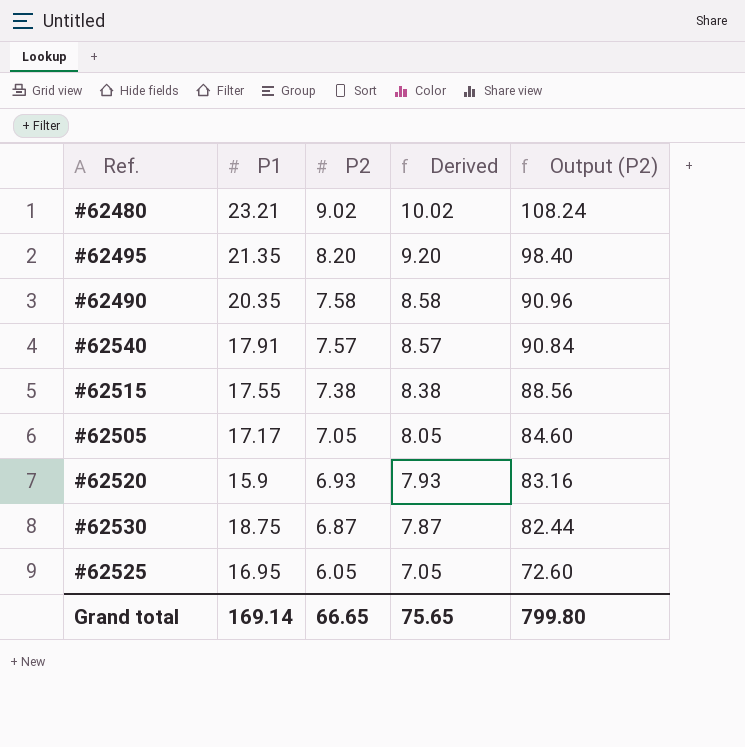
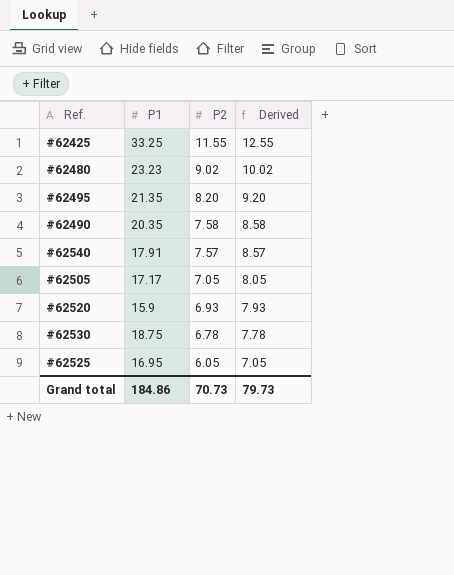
column Output (P2) | formula: [P2] * 12 -> none
row #62515: 17.55 | 7.38 | 8.38 | 88.56 -> none
row #62425: none -> 33.25 | 11.55 | 12.55
#62480 | P1: 23.21 -> 23.23
#62530 | P2: 6.87 -> 6.78
#62530 | Derived: 7.87 -> 7.78
Grand total | P1: 169.14 -> 184.86
Grand total | P2: 66.65 -> 70.73
Grand total | Derived: 75.65 -> 79.73

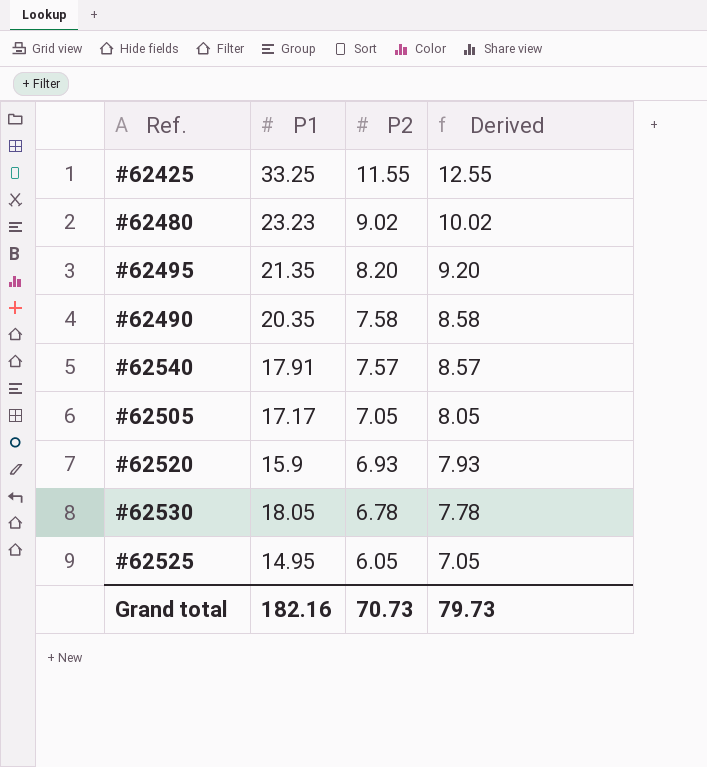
#62530 | P1: 18.75 -> 18.05
#62525 | P1: 16.95 -> 14.95
Grand total | P1: 184.86 -> 182.16

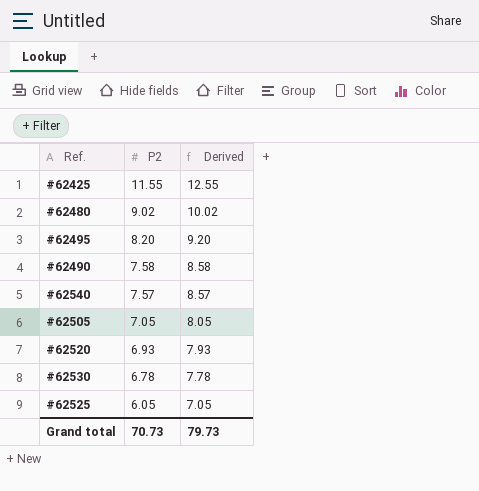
column P1 | position: 2 -> none

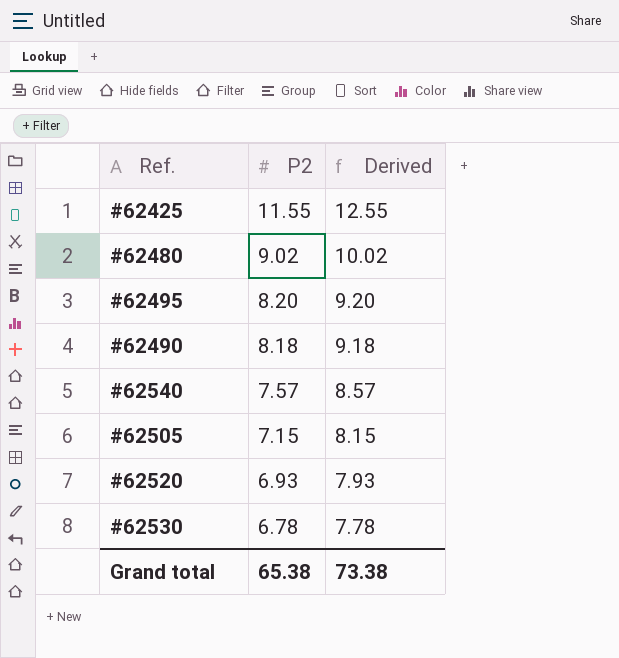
row #62525: 6.05 | 7.05 -> none
#62490 | P2: 7.58 -> 8.18
#62490 | Derived: 8.58 -> 9.18
#62505 | P2: 7.05 -> 7.15
#62505 | Derived: 8.05 -> 8.15
Grand total | P2: 70.73 -> 65.38
Grand total | Derived: 79.73 -> 73.38

